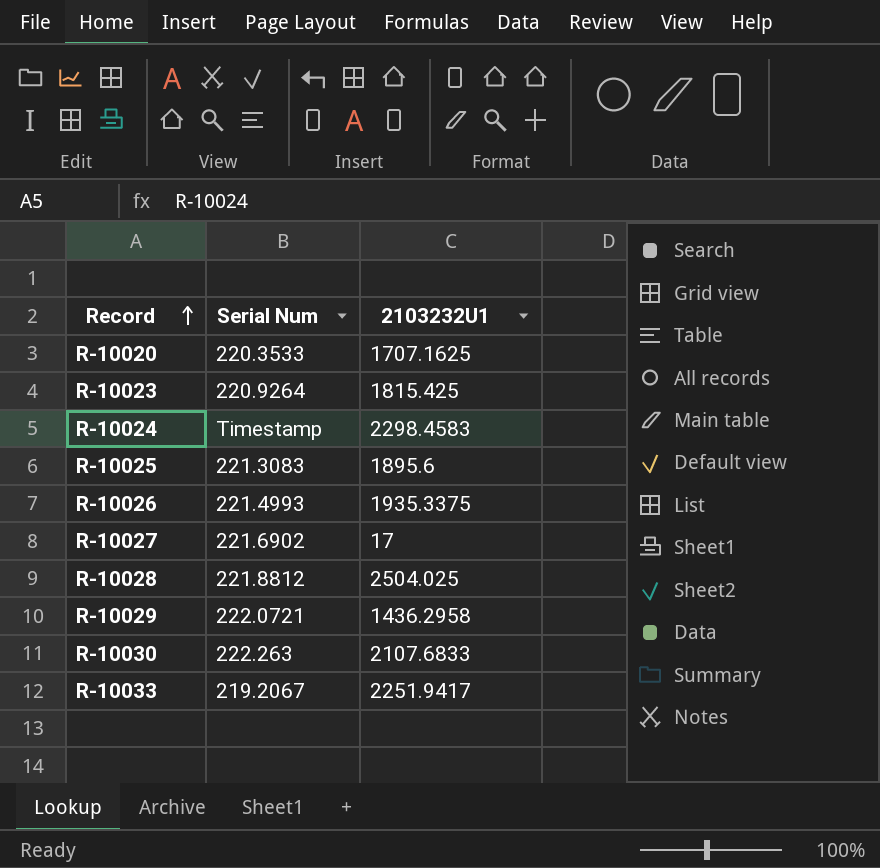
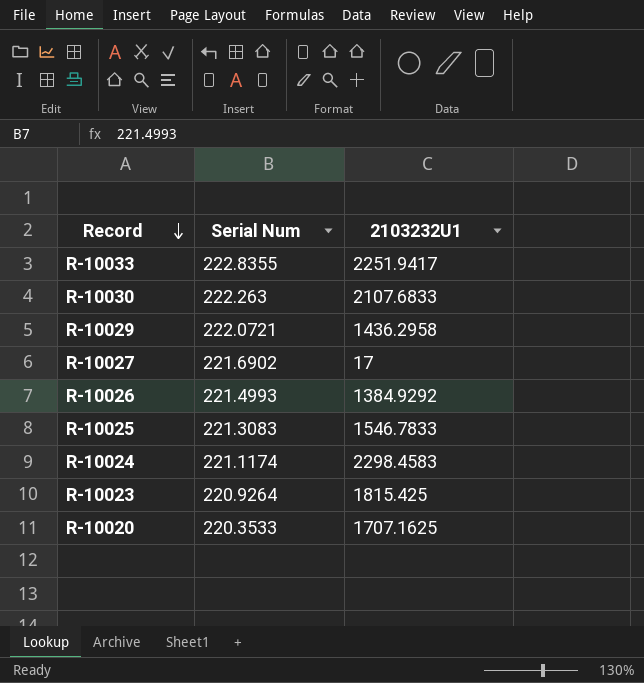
row order: Record ascending -> Record descending
row R-10028: 221.8812 | 2504.025 -> none
R-10033 | Serial Num: 219.2067 -> 222.8355
R-10026 | 2103232U1: 1935.3375 -> 1384.9292
R-10025 | 2103232U1: 1895.6 -> 1546.7833
R-10024 | Serial Num: Timestamp -> 221.1174

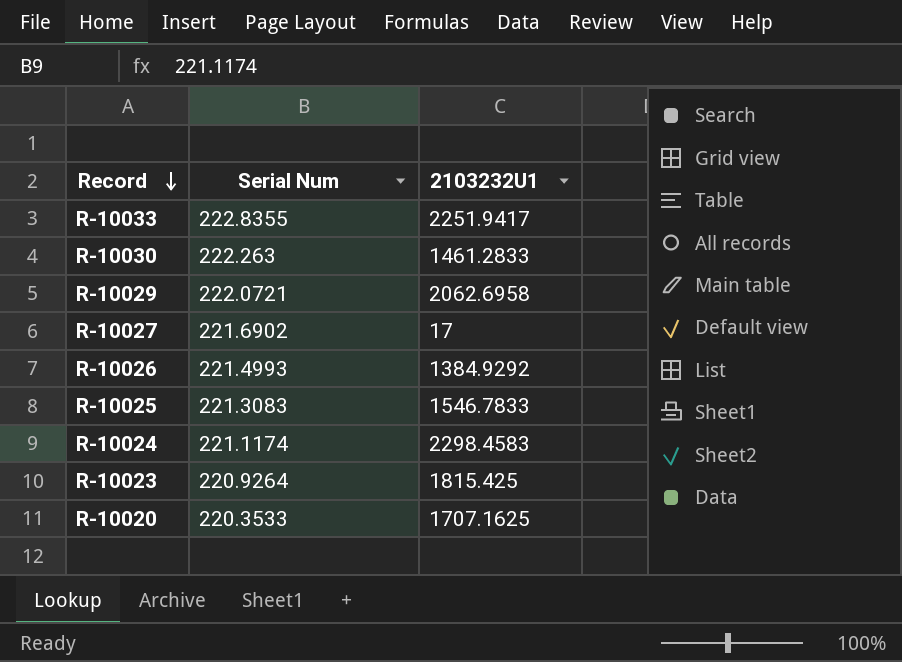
R-10030 | 2103232U1: 2107.6833 -> 1461.2833
R-10029 | 2103232U1: 1436.2958 -> 2062.6958

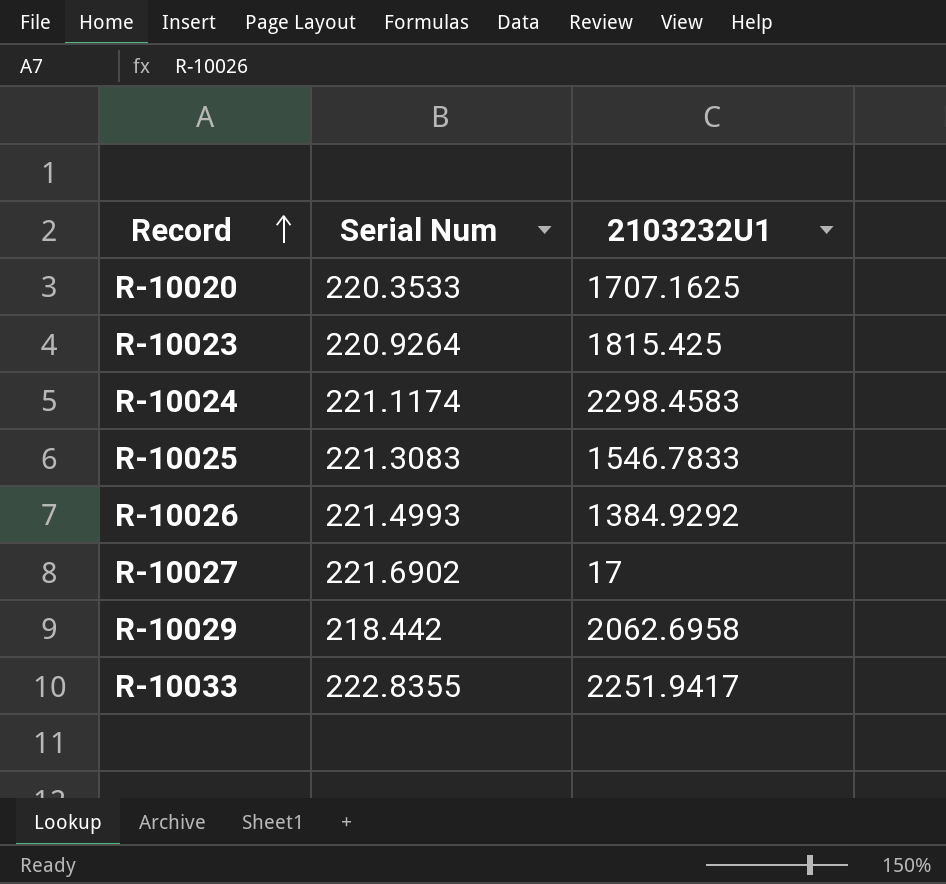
row order: Record descending -> Record ascending
row R-10030: 222.263 | 1461.2833 -> none
R-10029 | Serial Num: 222.0721 -> 218.442

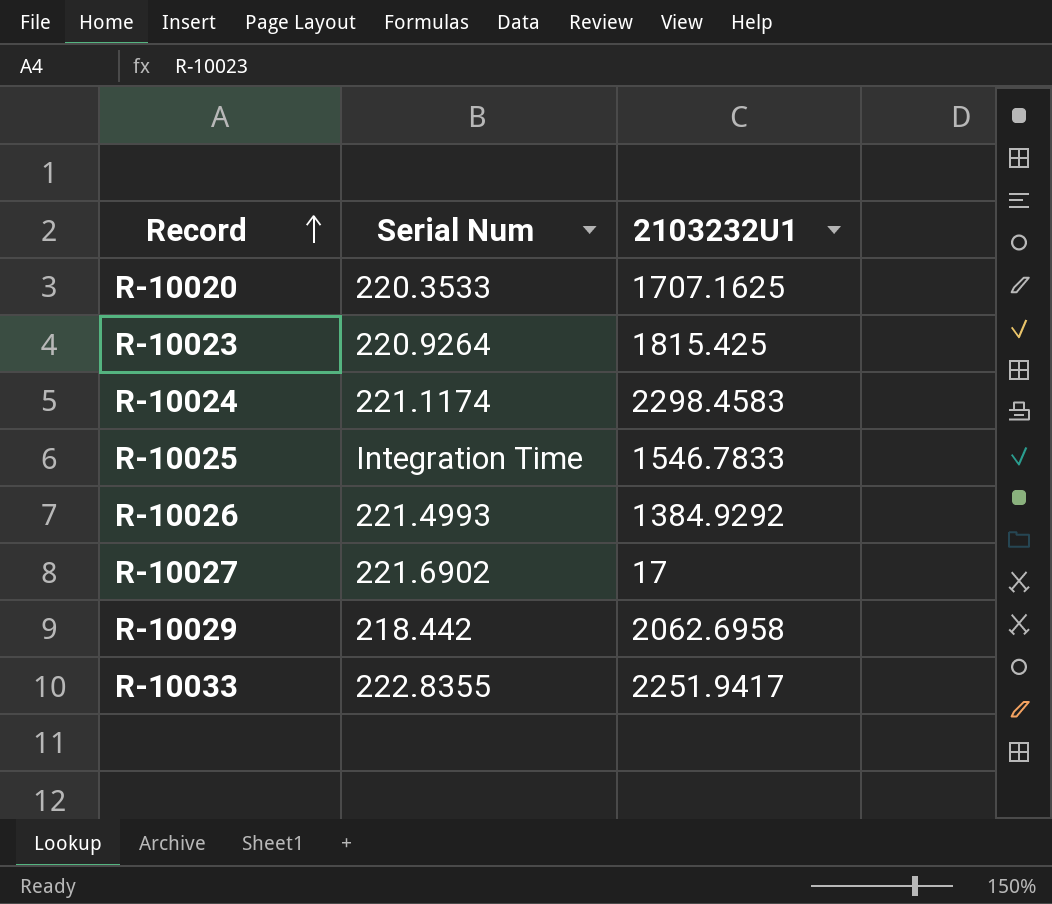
R-10025 | Serial Num: 221.3083 -> Integration Time

